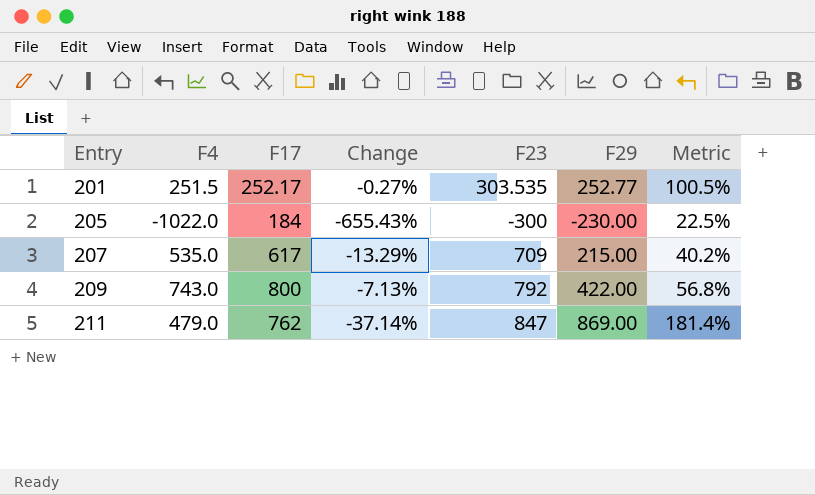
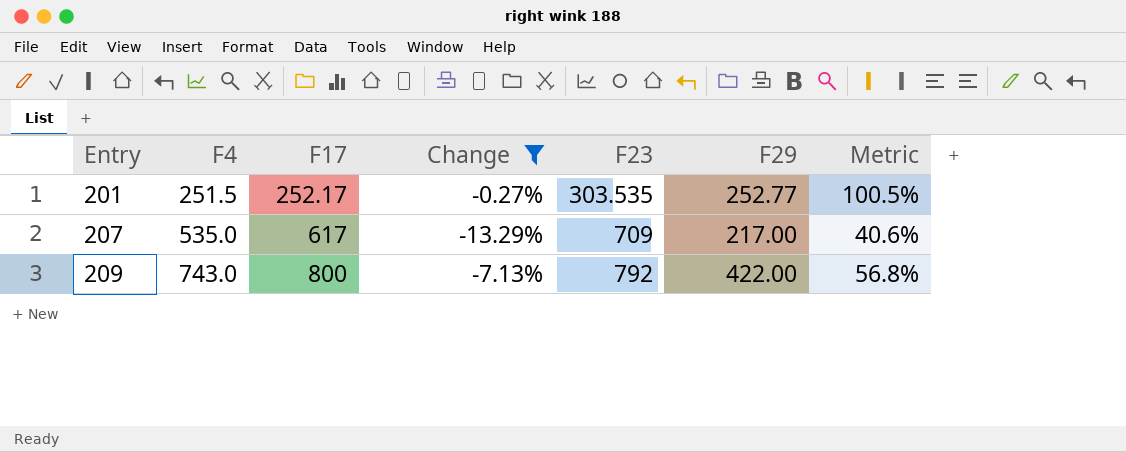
filter: none -> Change >= -13.29%
207 | F29: 215.00 -> 217.00
207 | Metric: 40.2% -> 40.6%

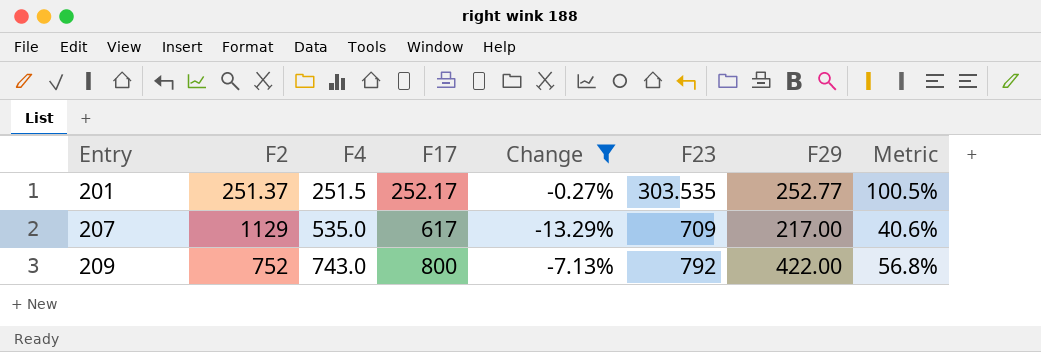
column F2 | position: none -> 2

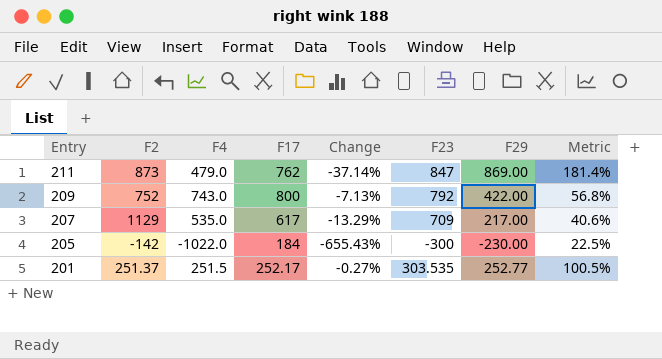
filter: Change >= -13.29% -> none
row order: Entry ascending -> Entry descending

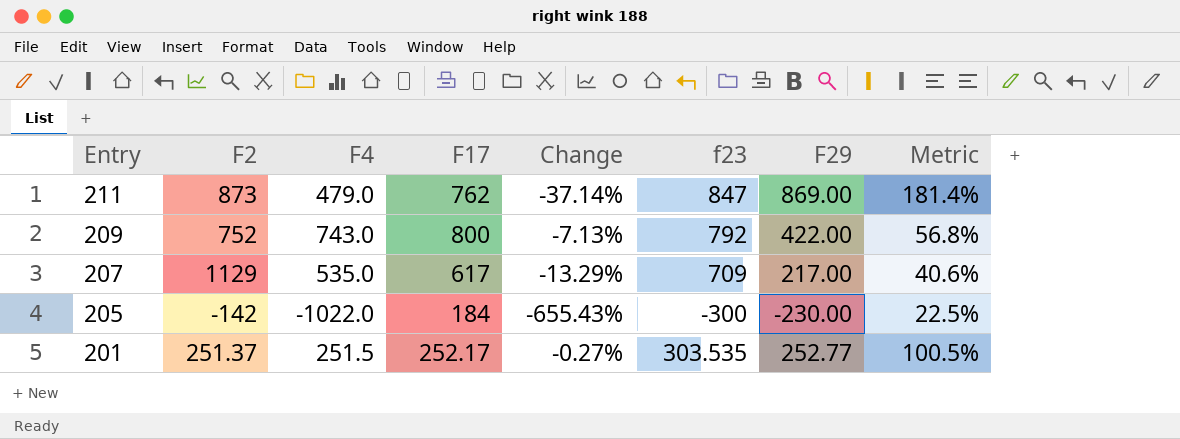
column name: F23 -> f23

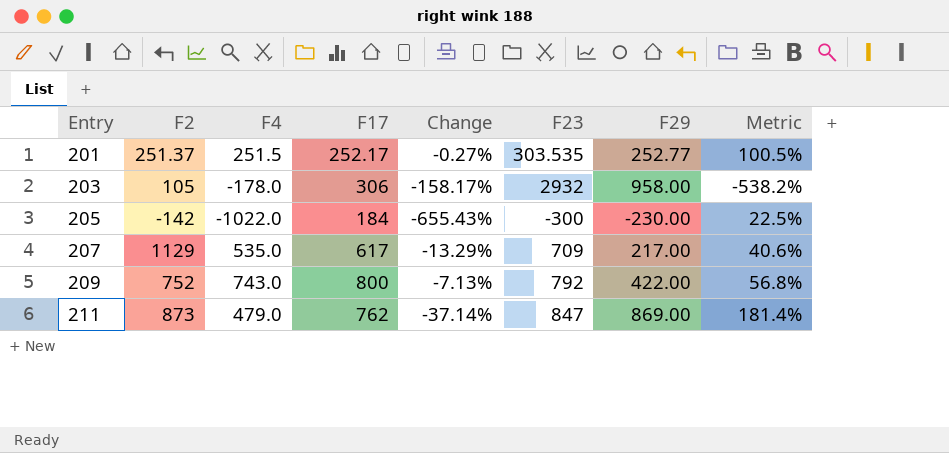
row order: Entry descending -> Entry ascending
column name: f23 -> F23
row 203: none -> 105 | -178.0 | 306 | -158.17% | 2932 | 958.00 | -538.2%

